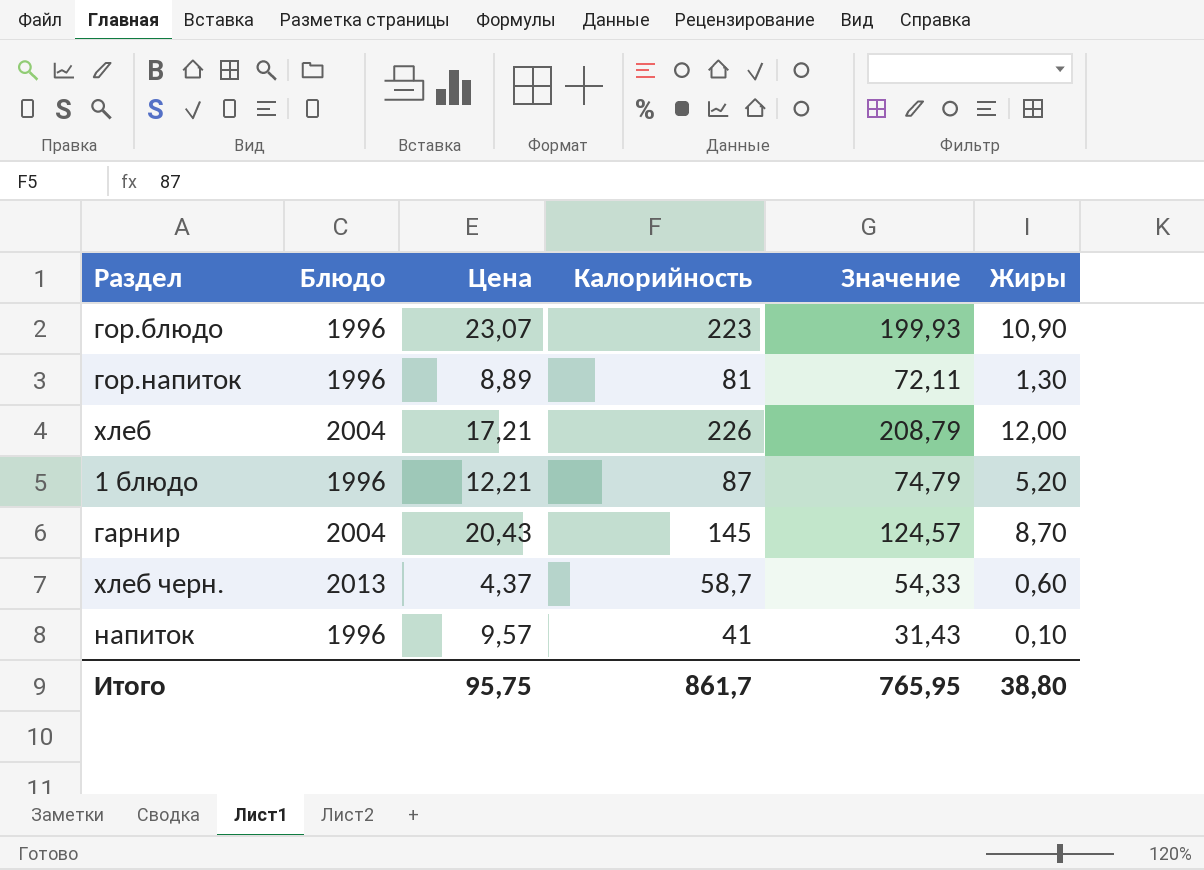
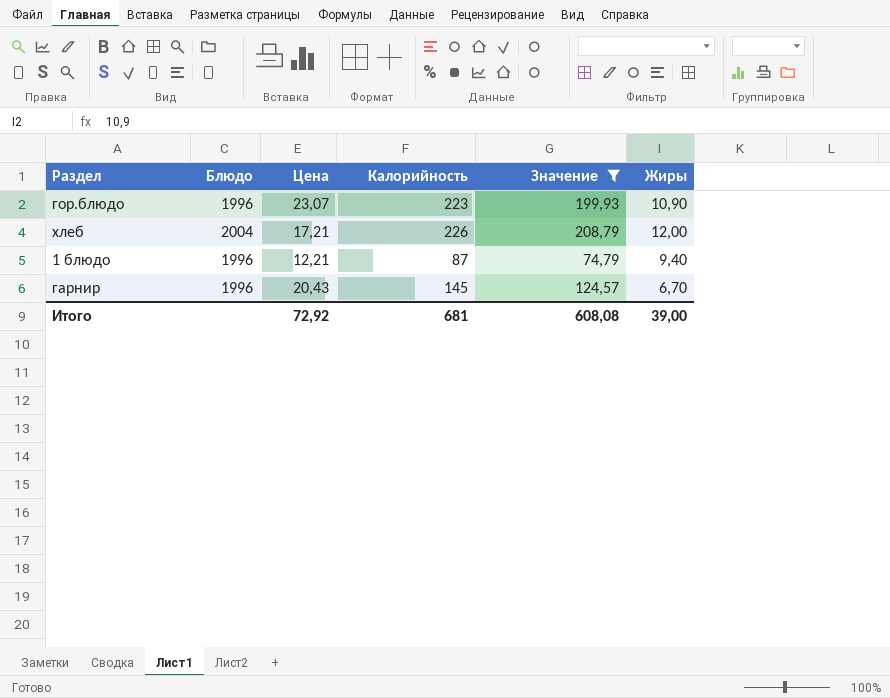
filter: none -> Значение >= 74,79
1 блюдо | Жиры: 5,20 -> 9,40
гарнир | Блюдо: 2004 -> 1996
гарнир | Жиры: 8,70 -> 6,70
Итого | Цена: 95,75 -> 72,92
Итого | Калорийность: 861,7 -> 681
Итого | Значение: 765,95 -> 608,08
Итого | Жиры: 38,80 -> 39,00

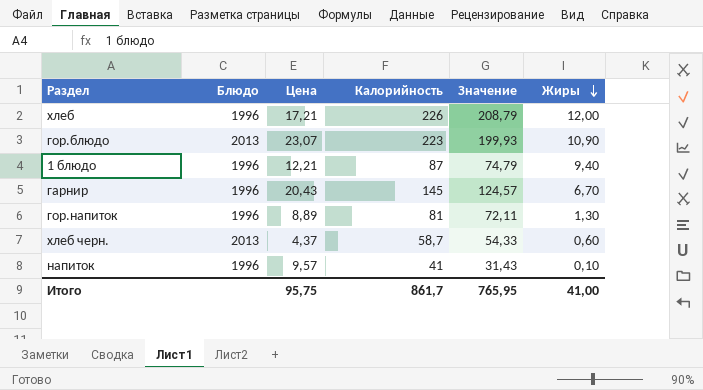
filter: Значение >= 74,79 -> none
row order: none -> Жиры descending
хлеб | Блюдо: 2004 -> 1996
гор.блюдо | Блюдо: 1996 -> 2013
Итого | Цена: 72,92 -> 95,75
Итого | Калорийность: 681 -> 861,7
Итого | Значение: 608,08 -> 765,95
Итого | Жиры: 39,00 -> 41,00

